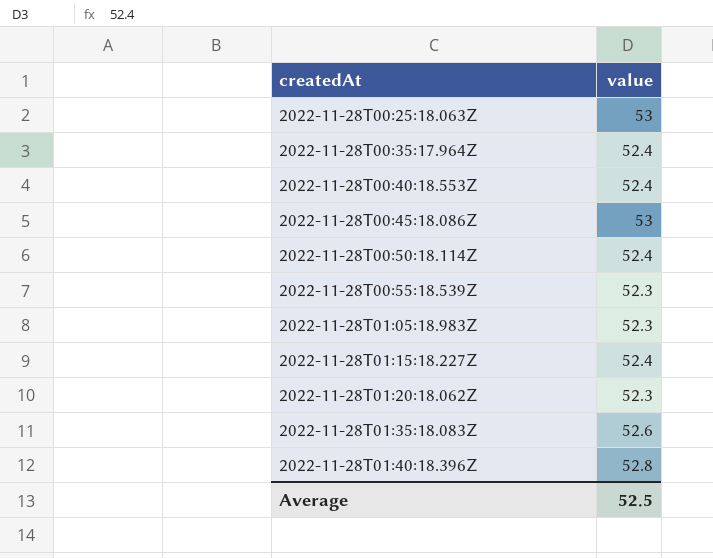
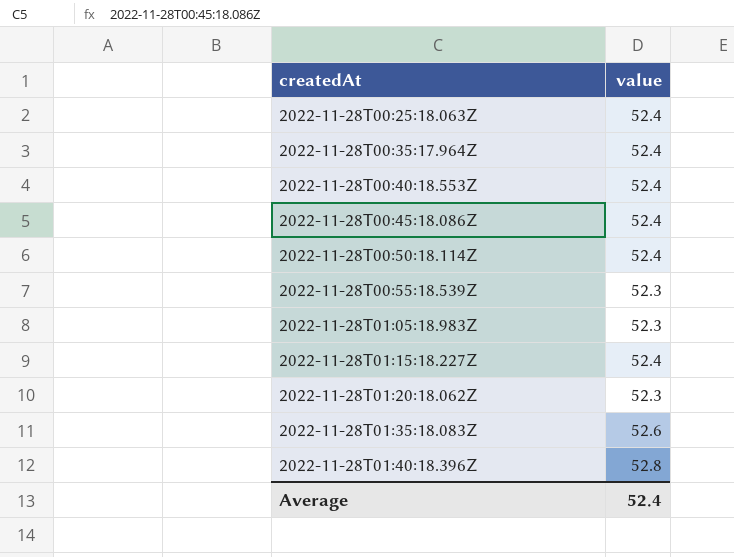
2022-11-28T00:25:18.063Z | value: 53 -> 52.4
2022-11-28T00:45:18.086Z | value: 53 -> 52.4
Average | value: 52.5 -> 52.4

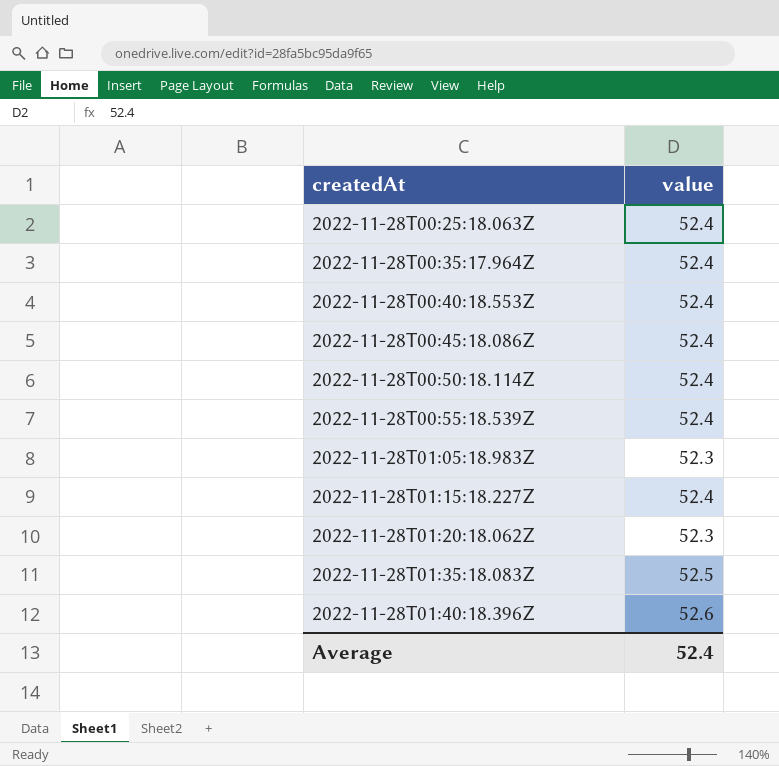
2022-11-28T00:55:18.539Z | value: 52.3 -> 52.4
2022-11-28T01:35:18.083Z | value: 52.6 -> 52.5
2022-11-28T01:40:18.396Z | value: 52.8 -> 52.6

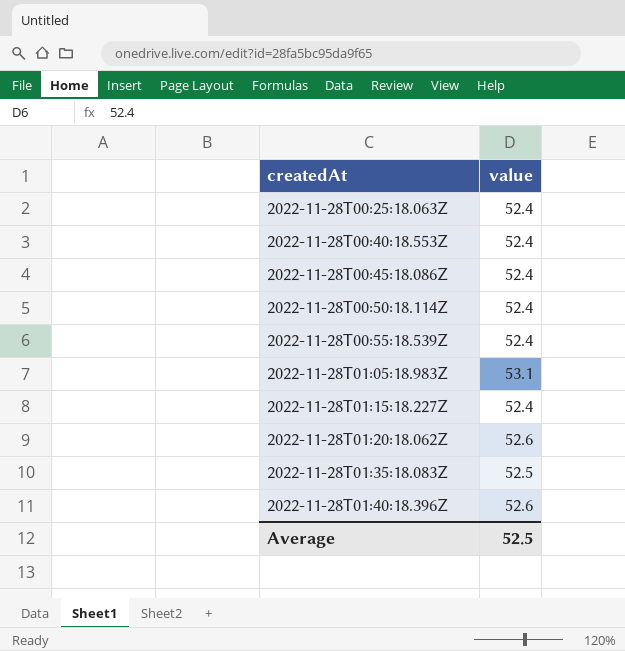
row 2022-11-28T00:35:17.964Z: 52.4 -> none
2022-11-28T01:05:18.983Z | value: 52.3 -> 53.1
2022-11-28T01:20:18.062Z | value: 52.3 -> 52.6
Average | value: 52.4 -> 52.5

